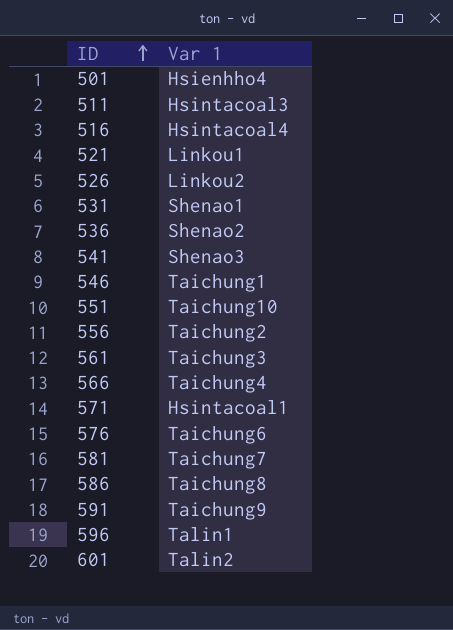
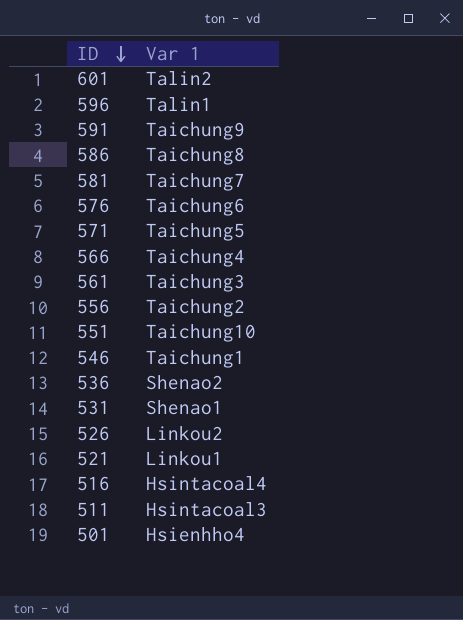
row order: ID ascending -> ID descending
row 541: Shenao3 -> none
571 | Var 1: Hsintacoal1 -> Taichung5

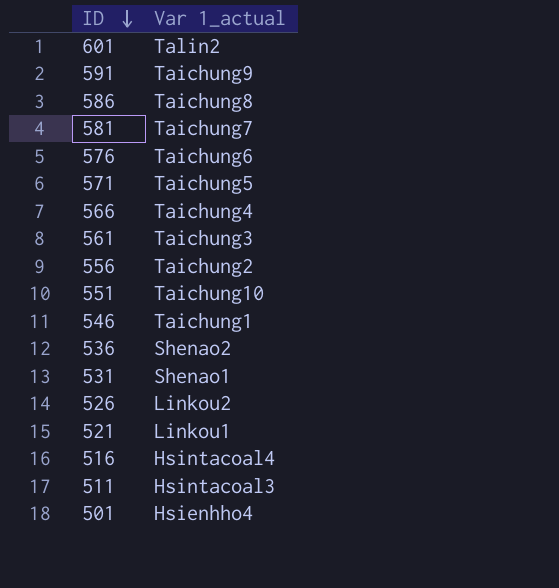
column name: Var 1 -> Var 1_actual
row 596: Talin1 -> none

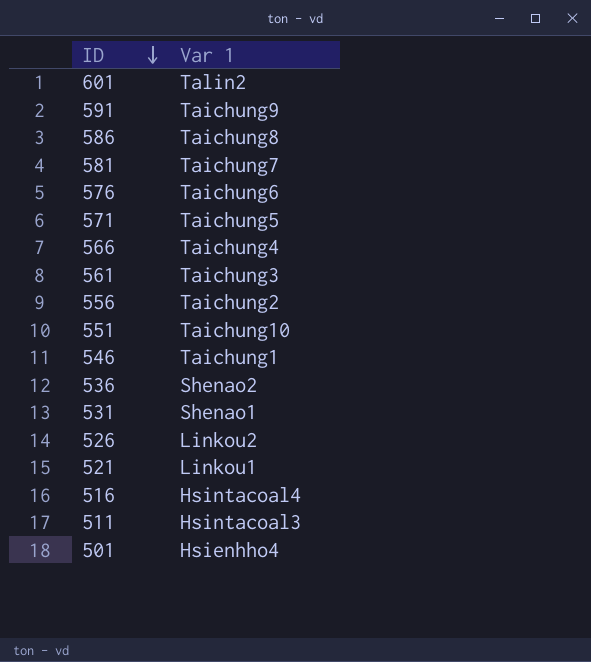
column name: Var 1_actual -> Var 1

